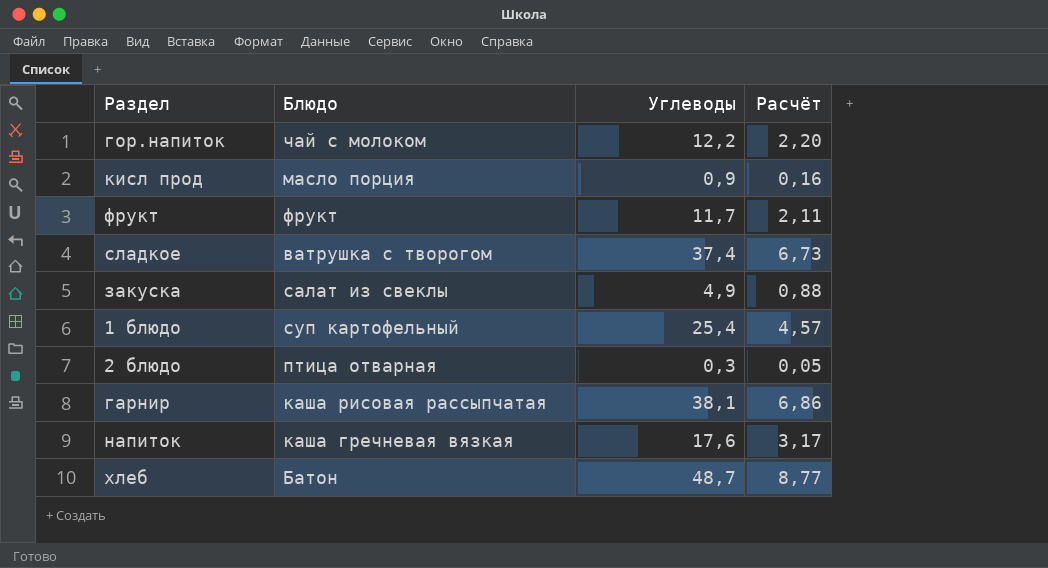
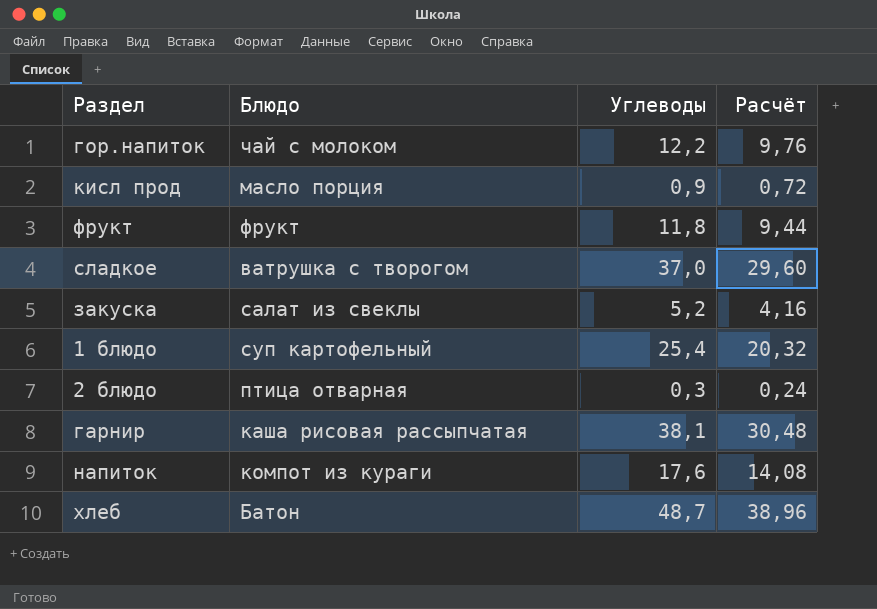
column Расчёт | formula: [Углеводы] * 0,18 -> [Углеводы] * 0,8
фрукт | Углеводы: 11,7 -> 11,8
сладкое | Углеводы: 37,4 -> 37,0
закуска | Углеводы: 4,9 -> 5,2
напиток | Блюдо: каша гречневая вязкая -> компот из кураги

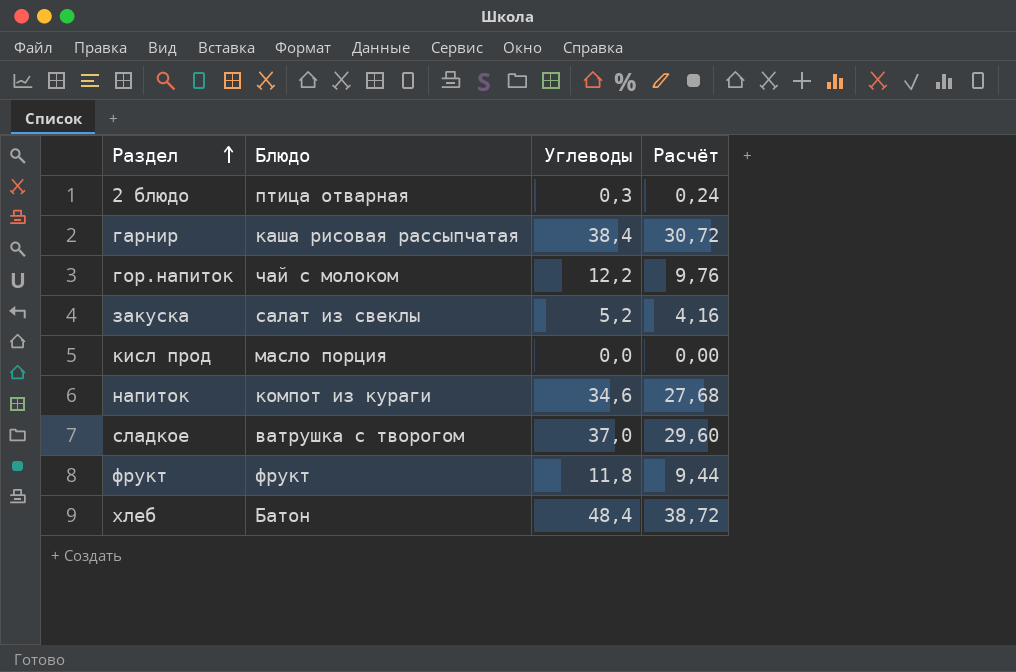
row order: none -> Раздел ascending
row 1 блюдо: суп картофельный | 25,4 | 20,32 -> none
гарнир | Углеводы: 38,1 -> 38,4
гарнир | Расчёт: 30,48 -> 30,72
кисл прод | Углеводы: 0,9 -> 0,0
кисл прод | Расчёт: 0,72 -> 0,00
напиток | Углеводы: 17,6 -> 34,6
напиток | Расчёт: 14,08 -> 27,68
хлеб | Углеводы: 48,7 -> 48,4
хлеб | Расчёт: 38,96 -> 38,72

